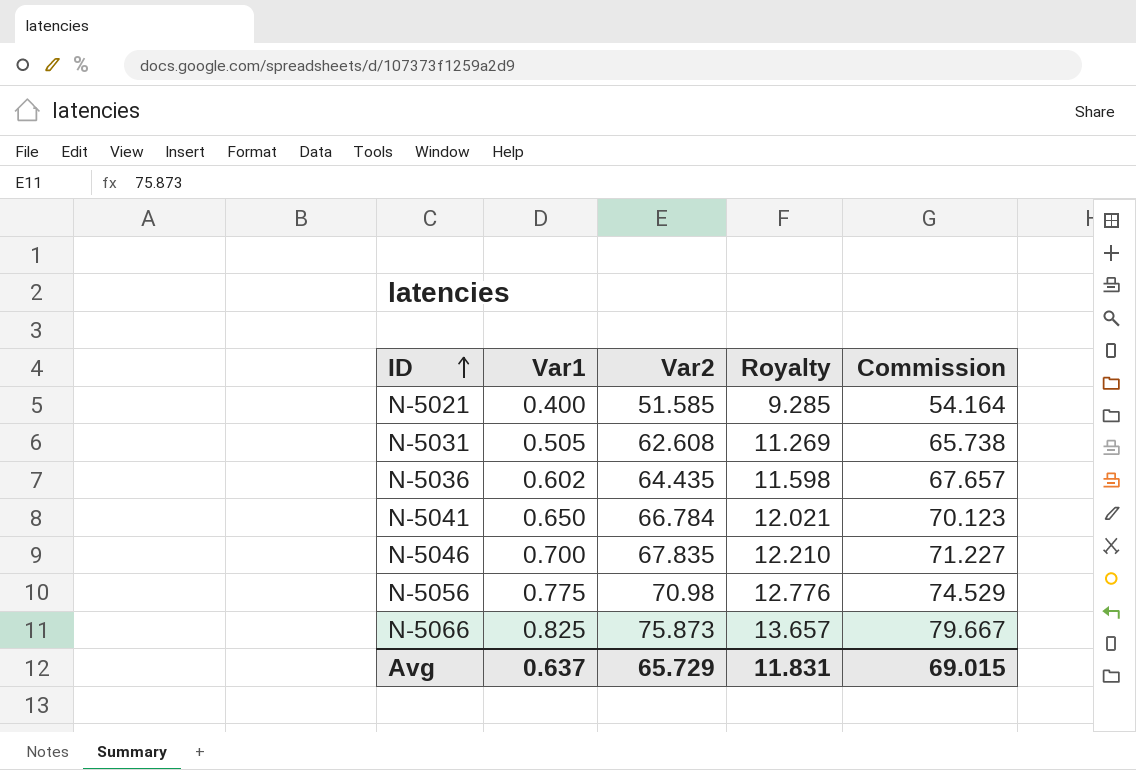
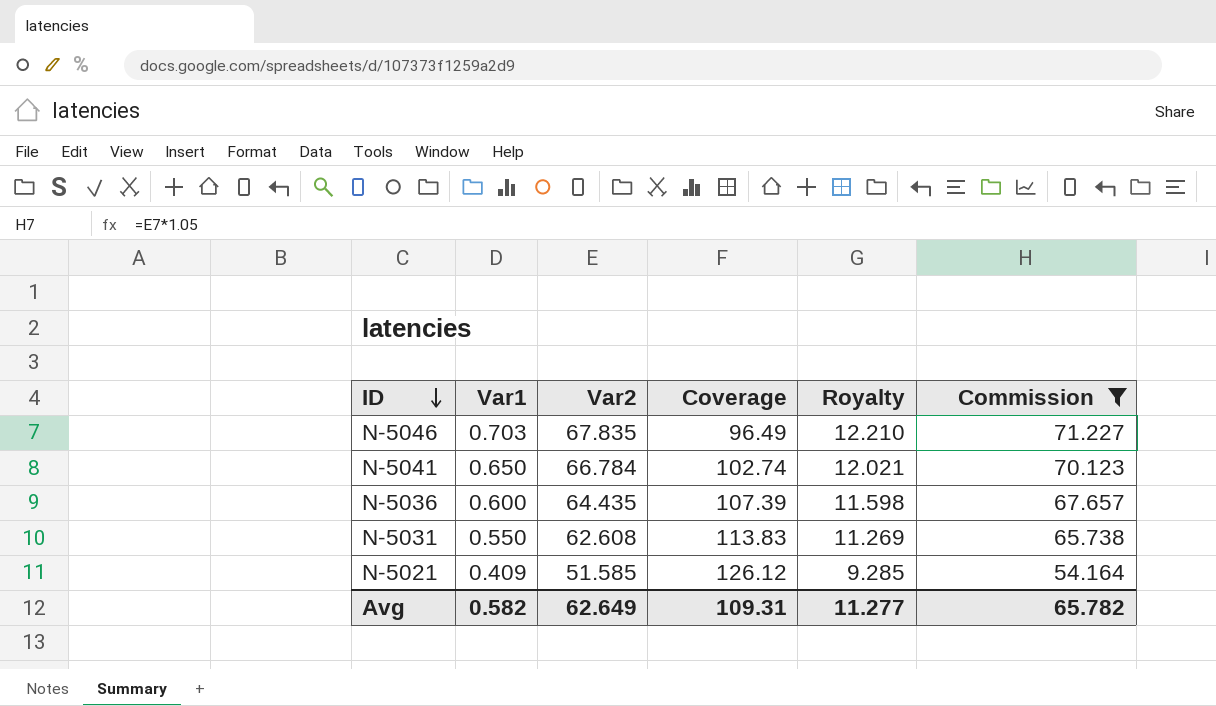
filter: none -> Commission <= 71.227
row order: ID ascending -> ID descending
column Coverage | formula: none -> [Var2] / [Var1]
N-5046 | Var1: 0.700 -> 0.703
N-5036 | Var1: 0.602 -> 0.600
N-5031 | Var1: 0.505 -> 0.550
N-5021 | Var1: 0.400 -> 0.409
Avg | Var1: 0.637 -> 0.582
Avg | Var2: 65.729 -> 62.649
Avg | Royalty: 11.831 -> 11.277
Avg | Commission: 69.015 -> 65.782

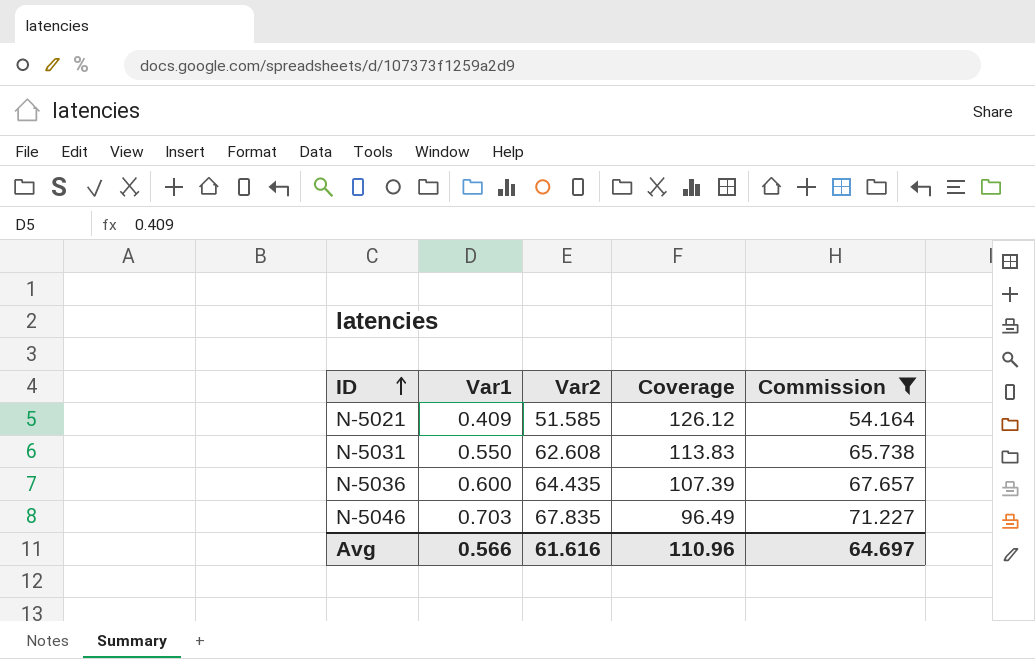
row order: ID descending -> ID ascending
column Royalty | formula: [Var2] * 0.18 -> none
row N-5041: 0.650 | 66.784 | 102.74 | 12.021 | 70.123 -> none
Avg | Var1: 0.582 -> 0.566
Avg | Var2: 62.649 -> 61.616
Avg | Coverage: 109.31 -> 110.96
Avg | Commission: 65.782 -> 64.697

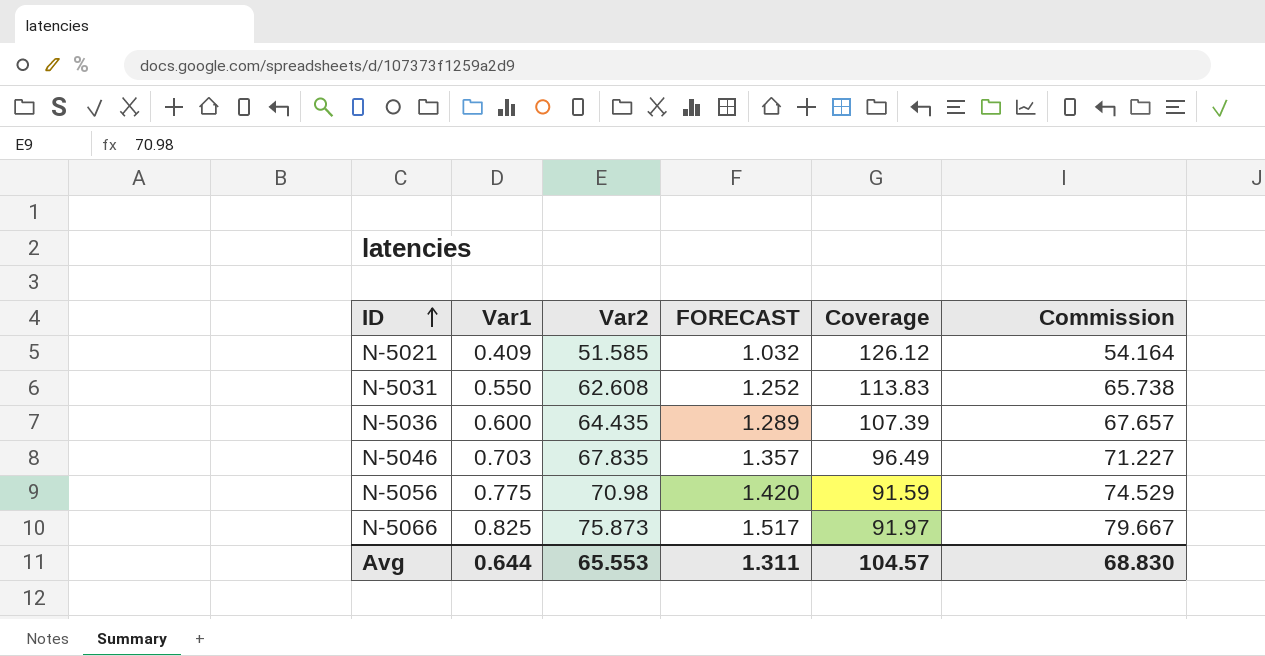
filter: Commission <= 71.227 -> none
column FORECAST | formula: none -> [Var2] * 0.02
Avg | Var1: 0.566 -> 0.644
Avg | Var2: 61.616 -> 65.553
Avg | Coverage: 110.96 -> 104.57
Avg | Commission: 64.697 -> 68.830

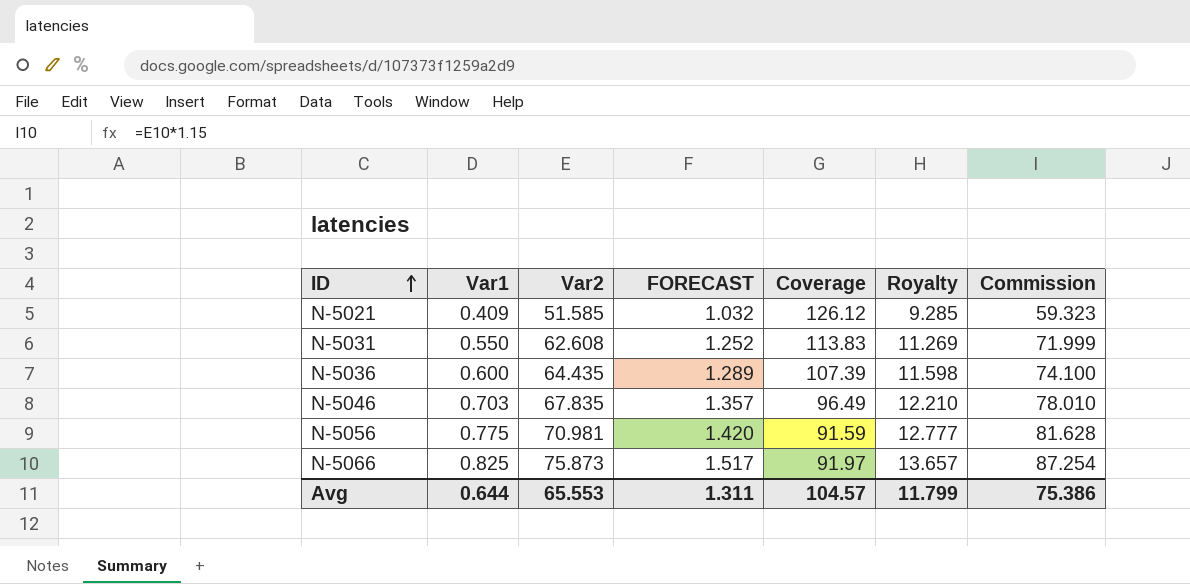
column Royalty | formula: none -> [Var2] * 0.18
column Commission | formula: [Var2] * 1.05 -> [Var2] * 1.15
N-5056 | Var2: 70.98 -> 70.981
Avg | Commission: 68.830 -> 75.386

